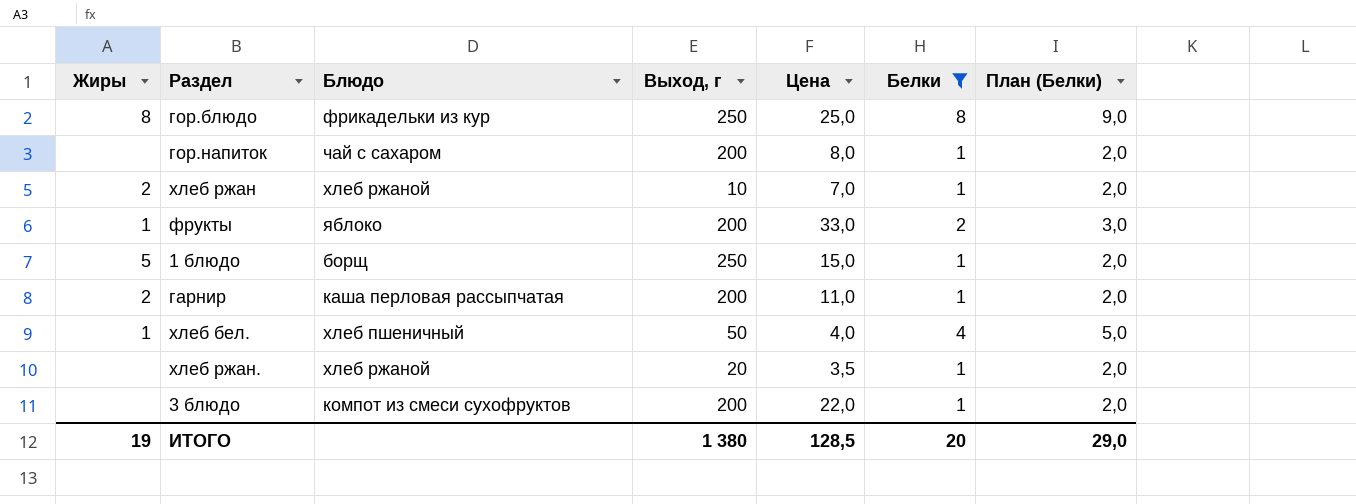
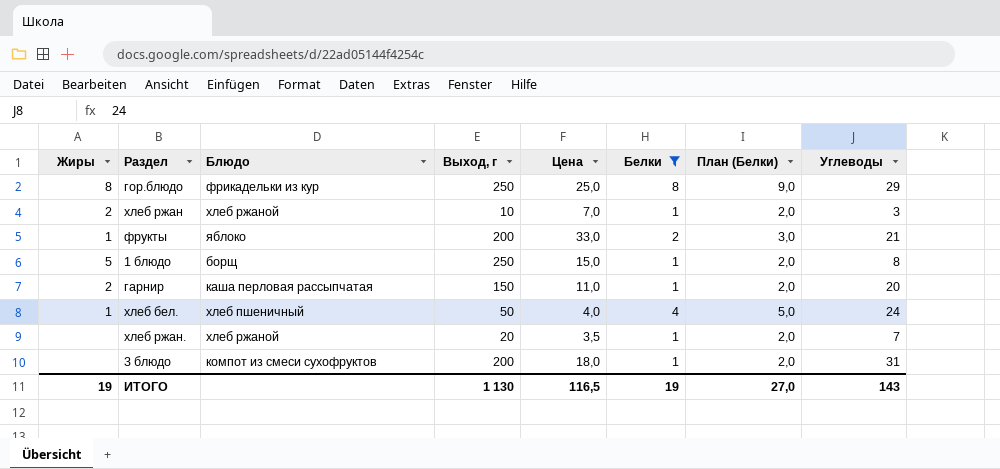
column Углеводы | position: none -> 8
row гор.напиток: none | чай с сахаром | 200 | 8,0 | 1 | 2,0 -> none
гарнир | Выход, г: 200 -> 150
3 блюдо | Цена: 22,0 -> 18,0
ИТОГО | Выход, г: 1 380 -> 1 130
ИТОГО | Цена: 128,5 -> 116,5
ИТОГО | Белки: 20 -> 19
ИТОГО | План (Белки): 29,0 -> 27,0

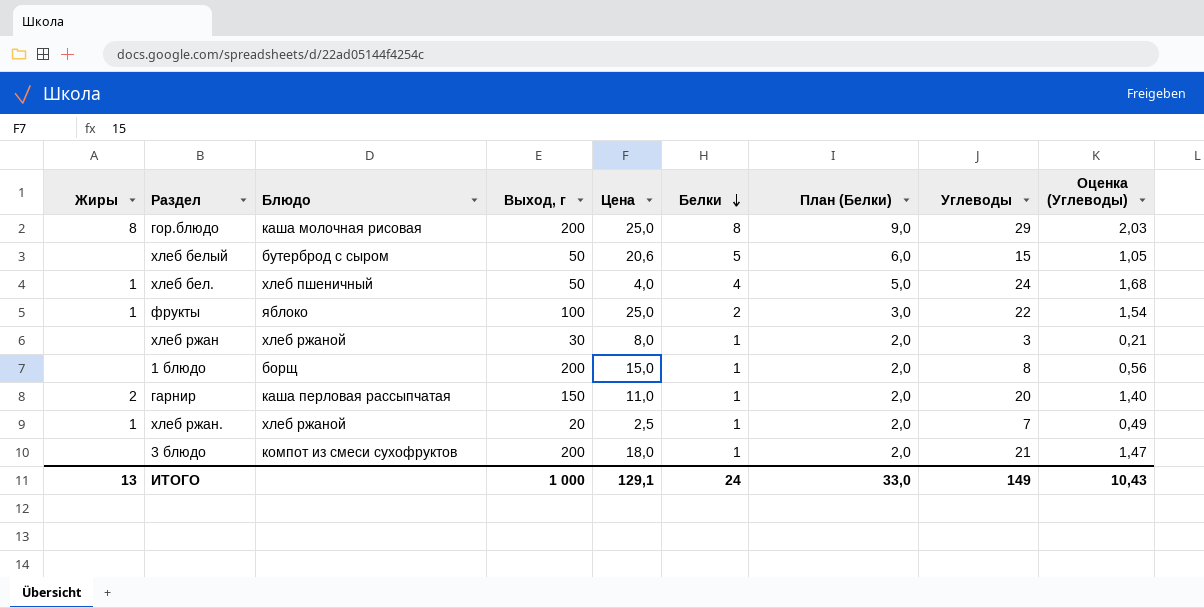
filter: Белки != 5 -> none
row order: none -> Белки descending
column Оценка (Углеводы) | formula: none -> [Углеводы] * 0,07
гор.блюдо | Блюдо: фрикадельки из кур -> каша молочная рисовая
гор.блюдо | Выход, г: 250 -> 200
фрукты | Выход, г: 200 -> 100
фрукты | Цена: 33,0 -> 25,0
фрукты | Углеводы: 21 -> 22
хлеб ржан | Жиры: 2 -> none
хлеб ржан | Выход, г: 10 -> 30
хлеб ржан | Цена: 7,0 -> 8,0
1 блюдо | Жиры: 5 -> none
1 блюдо | Выход, г: 250 -> 200
хлеб ржан. | Жиры: none -> 1
хлеб ржан. | Цена: 3,5 -> 2,5
3 блюдо | Углеводы: 31 -> 21
ИТОГО | Жиры: 19 -> 13
ИТОГО | Выход, г: 1 130 -> 1 000
ИТОГО | Цена: 116,5 -> 129,1
ИТОГО | Белки: 19 -> 24
ИТОГО | План (Белки): 27,0 -> 33,0
ИТОГО | Углеводы: 143 -> 149

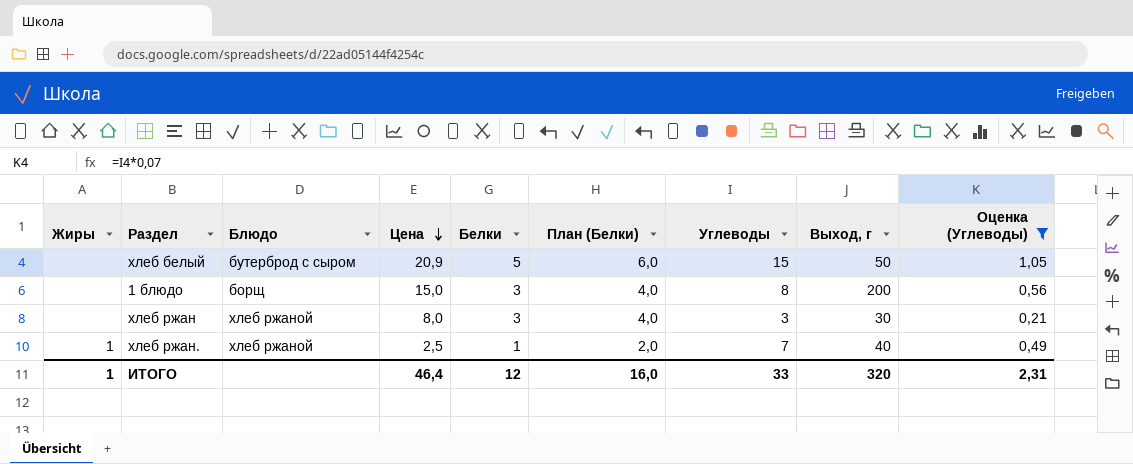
filter: none -> Оценка (Углеводы) <= 1,05
row order: Белки descending -> Цена descending
column Выход, г | position: 4 -> 8
хлеб белый | Цена: 20,6 -> 20,9
1 блюдо | Белки: 1 -> 3
1 блюдо | План (Белки): 2,0 -> 4,0
хлеб ржан | Белки: 1 -> 3
хлеб ржан | План (Белки): 2,0 -> 4,0
хлеб ржан. | Выход, г: 20 -> 40
ИТОГО | Жиры: 13 -> 1
ИТОГО | Цена: 129,1 -> 46,4
ИТОГО | Белки: 24 -> 12
ИТОГО | План (Белки): 33,0 -> 16,0
ИТОГО | Углеводы: 149 -> 33
ИТОГО | Выход, г: 1 000 -> 320
ИТОГО | Оценка (Углеводы): 10,43 -> 2,31

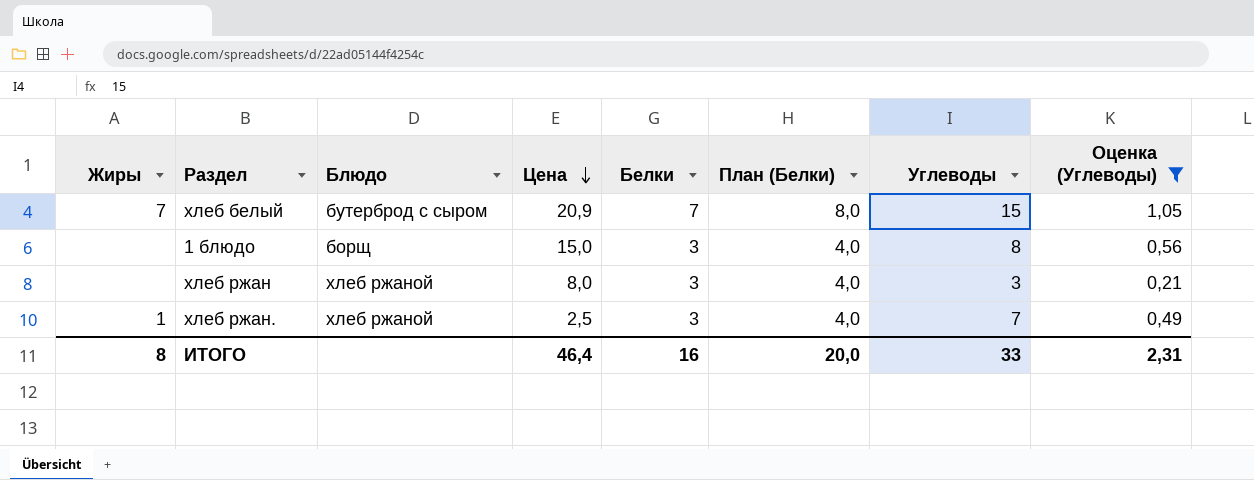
column Выход, г | position: 8 -> none
хлеб белый | Жиры: none -> 7
хлеб белый | Белки: 5 -> 7
хлеб белый | План (Белки): 6,0 -> 8,0
хлеб ржан. | Белки: 1 -> 3
хлеб ржан. | План (Белки): 2,0 -> 4,0
ИТОГО | Жиры: 1 -> 8
ИТОГО | Белки: 12 -> 16
ИТОГО | План (Белки): 16,0 -> 20,0

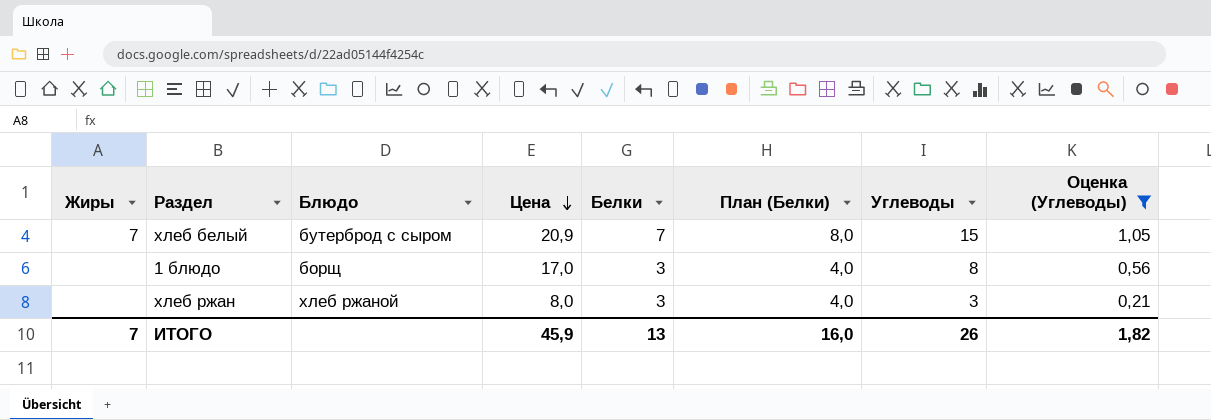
row хлеб ржан.: 1 | хлеб ржаной | 2,5 | 3 | 4,0 | 7 | 0,49 -> none
1 блюдо | Цена: 15,0 -> 17,0
ИТОГО | Жиры: 8 -> 7
ИТОГО | Цена: 46,4 -> 45,9
ИТОГО | Белки: 16 -> 13
ИТОГО | План (Белки): 20,0 -> 16,0
ИТОГО | Углеводы: 33 -> 26
ИТОГО | Оценка (Углеводы): 2,31 -> 1,82

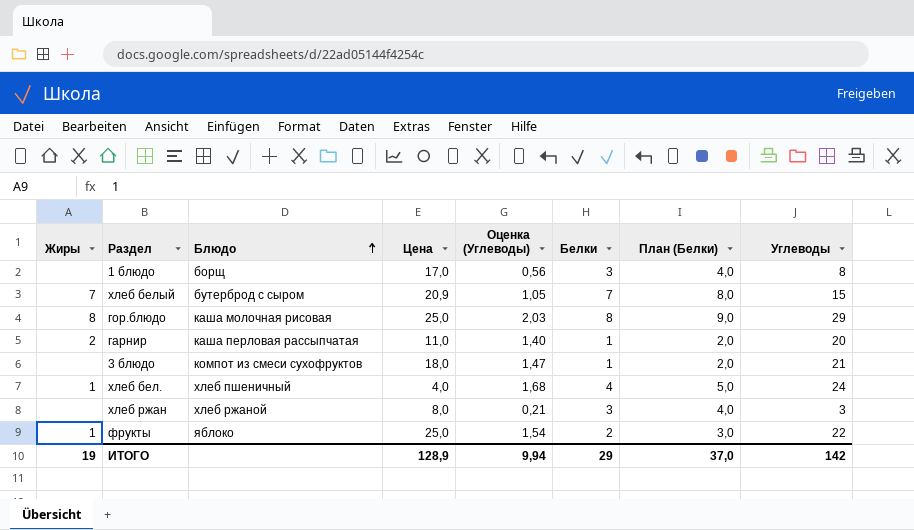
filter: Оценка (Углеводы) <= 1,05 -> none
row order: Цена descending -> Блюдо ascending
column Оценка (Углеводы) | position: 8 -> 5
ИТОГО | Жиры: 7 -> 19
ИТОГО | Цена: 45,9 -> 128,9
ИТОГО | Оценка (Углеводы): 1,82 -> 9,94
ИТОГО | Белки: 13 -> 29
ИТОГО | План (Белки): 16,0 -> 37,0
ИТОГО | Углеводы: 26 -> 142

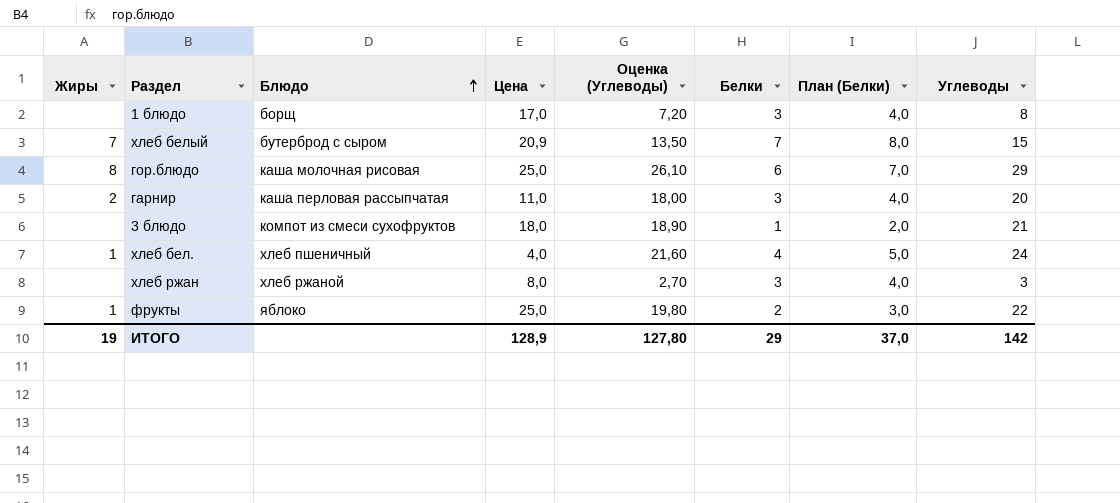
column Оценка (Углеводы) | formula: [Углеводы] * 0,07 -> [Углеводы] * 0,9
гор.блюдо | Белки: 8 -> 6
гор.блюдо | План (Белки): 9,0 -> 7,0
гарнир | Белки: 1 -> 3
гарнир | План (Белки): 2,0 -> 4,0
ИТОГО | Оценка (Углеводы): 9,94 -> 127,80

